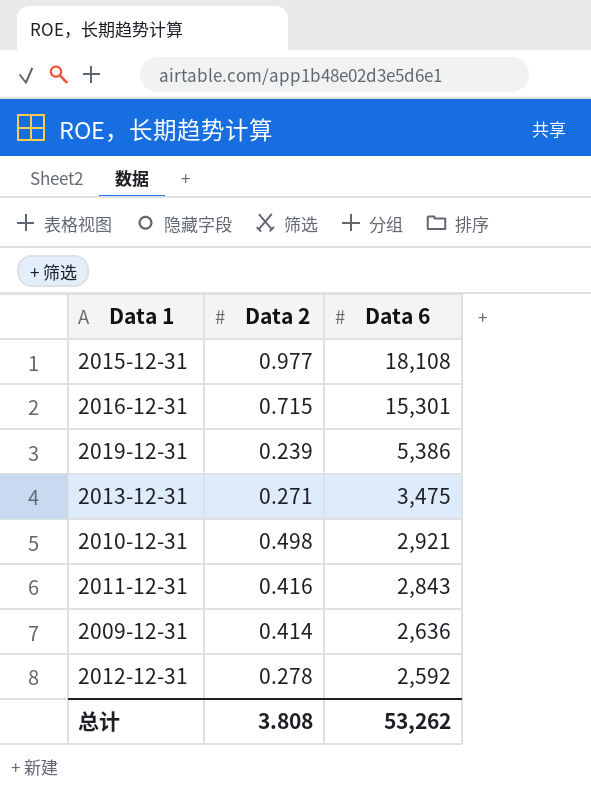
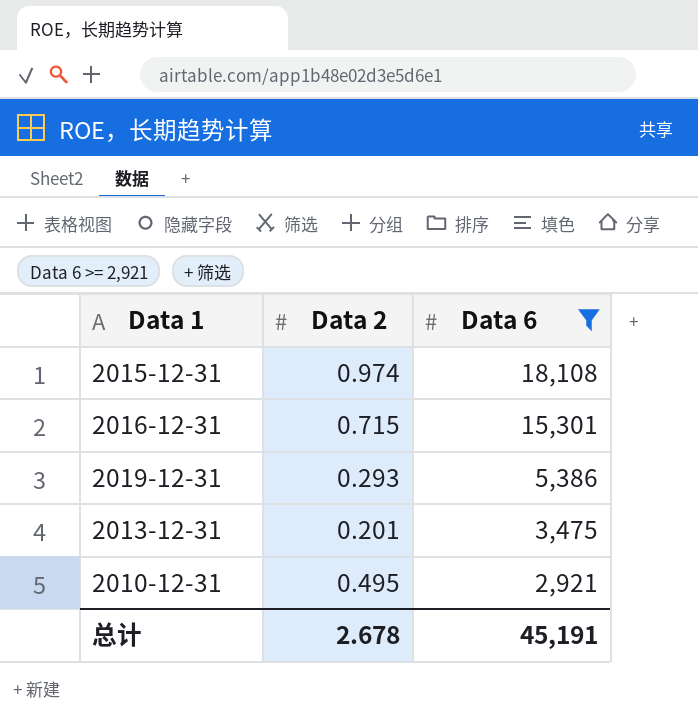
filter: none -> Data 6 >= 2,921
2015-12-31 | Data 2: 0.977 -> 0.974
2019-12-31 | Data 2: 0.239 -> 0.293
2013-12-31 | Data 2: 0.271 -> 0.201
2010-12-31 | Data 2: 0.498 -> 0.495
总计 | Data 2: 3.808 -> 2.678
总计 | Data 6: 53,262 -> 45,191

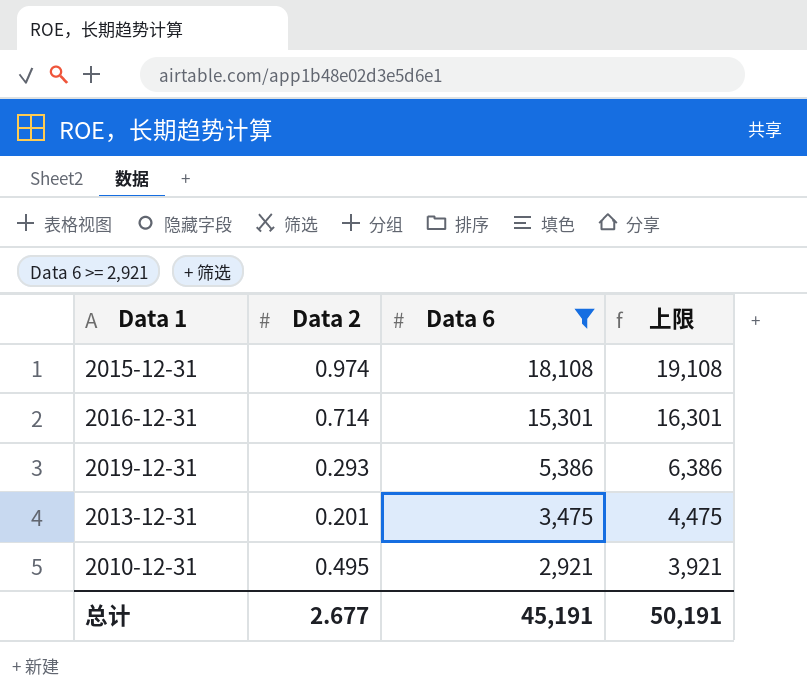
column 上限 | formula: none -> [Data 6] + 1000
2016-12-31 | Data 2: 0.715 -> 0.714
总计 | Data 2: 2.678 -> 2.677

